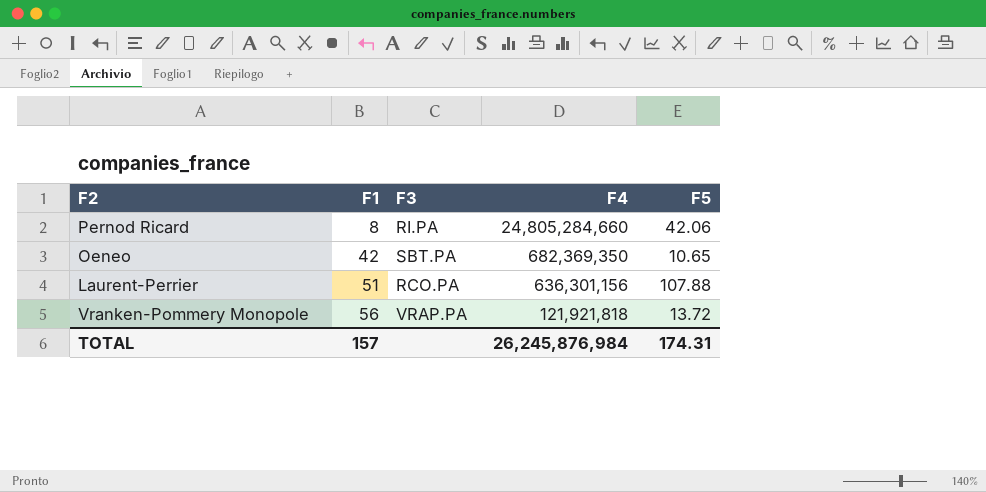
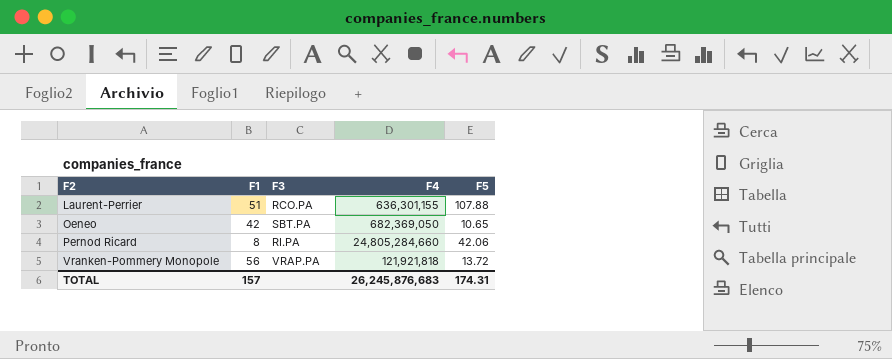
row order: F1 ascending -> F2 ascending
Laurent-Perrier | F4: 636,301,156 -> 636,301,155
Oeneo | F4: 682,369,350 -> 682,369,050
TOTAL | F4: 26,245,876,984 -> 26,245,876,683

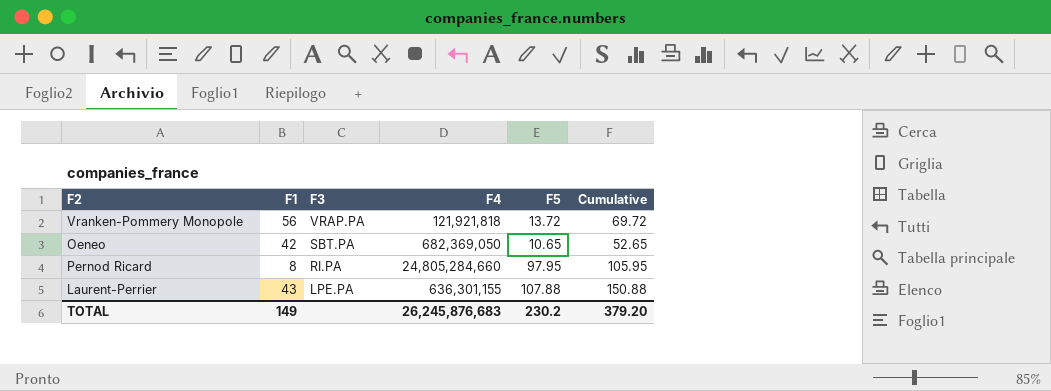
row order: F2 ascending -> F3 descending
column Cumulative | formula: none -> [F1] + [F5]
Pernod Ricard | F5: 42.06 -> 97.95
Laurent-Perrier | F1: 51 -> 43
Laurent-Perrier | F3: RCO.PA -> LPE.PA
TOTAL | F1: 157 -> 149
TOTAL | F5: 174.31 -> 230.2

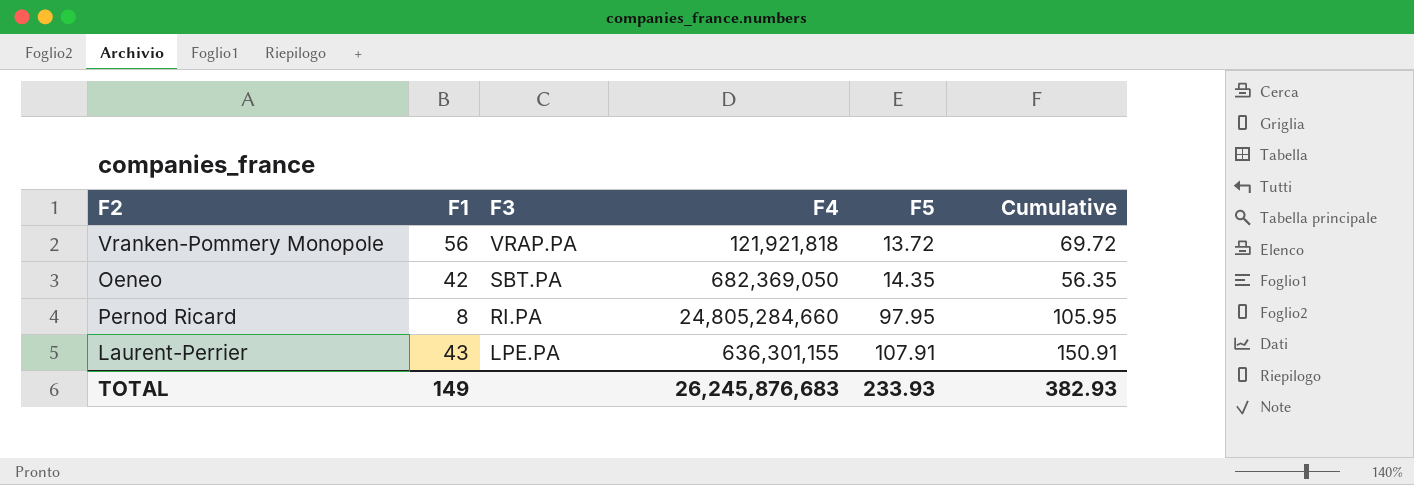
Oeneo | F5: 10.65 -> 14.35
Oeneo | Cumulative: 52.65 -> 56.35
Laurent-Perrier | F5: 107.88 -> 107.91
Laurent-Perrier | Cumulative: 150.88 -> 150.91
TOTAL | F5: 230.2 -> 233.93
TOTAL | Cumulative: 379.20 -> 382.93

